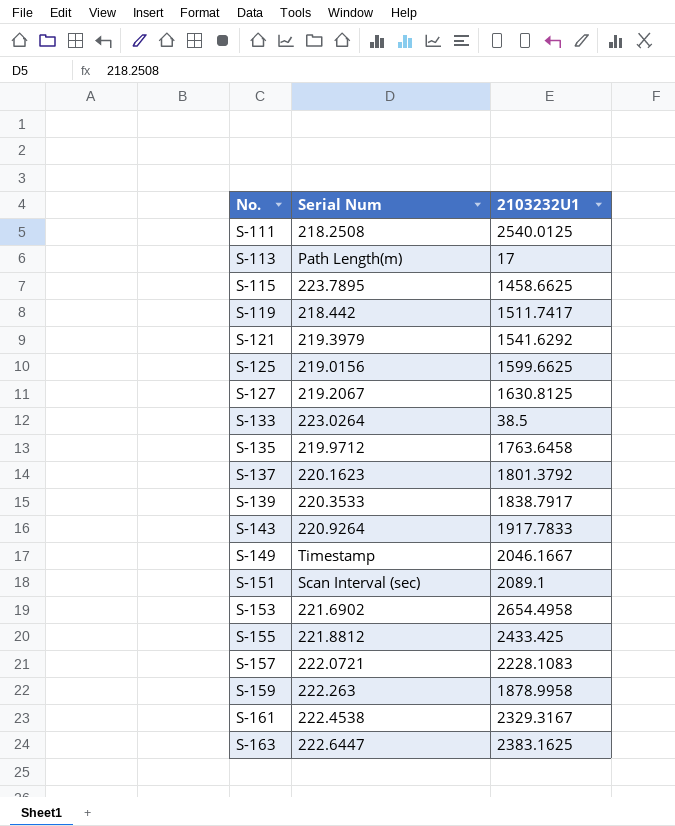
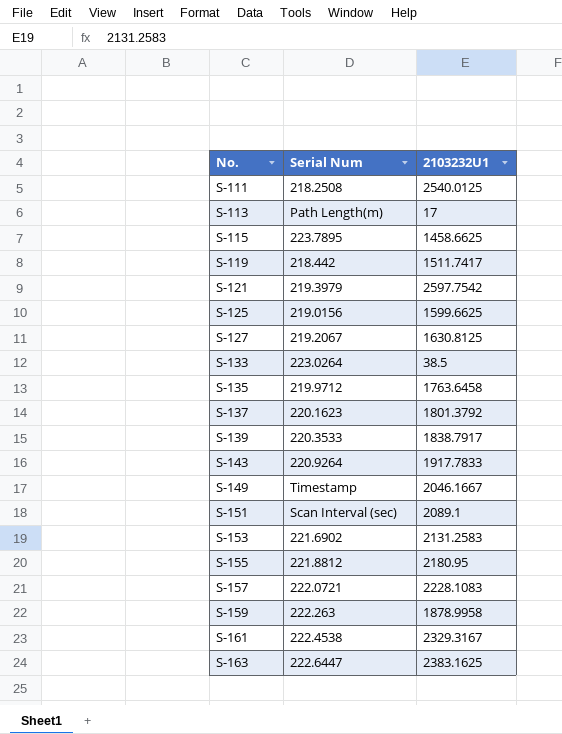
S-121 | 2103232U1: 1541.6292 -> 2597.7542
S-153 | 2103232U1: 2654.4958 -> 2131.2583
S-155 | 2103232U1: 2433.425 -> 2180.95

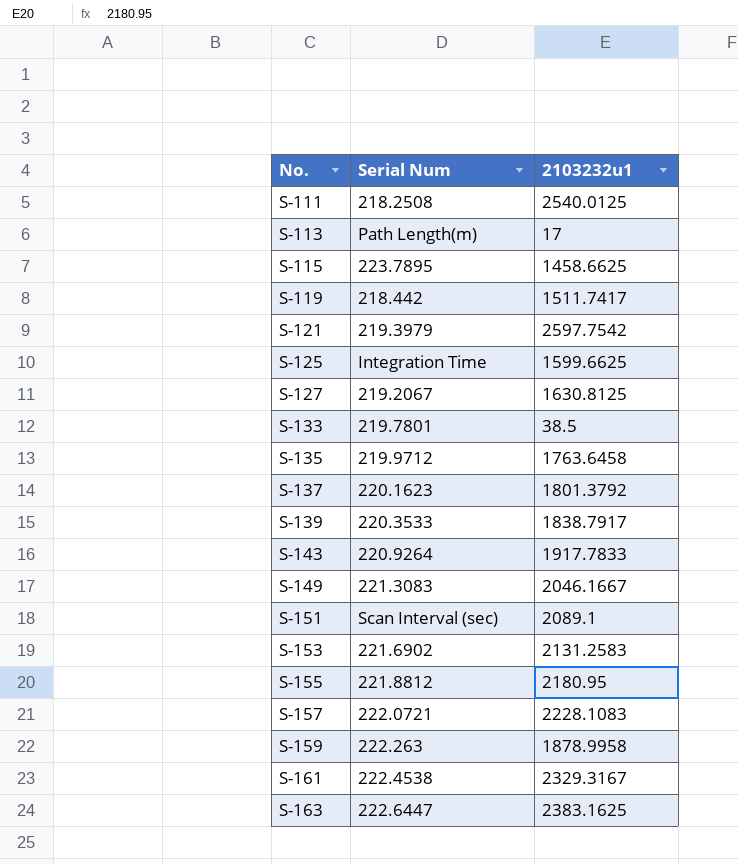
column name: 2103232U1 -> 2103232u1
S-125 | Serial Num: 219.0156 -> Integration Time
S-133 | Serial Num: 223.0264 -> 219.7801
S-149 | Serial Num: Timestamp -> 221.3083

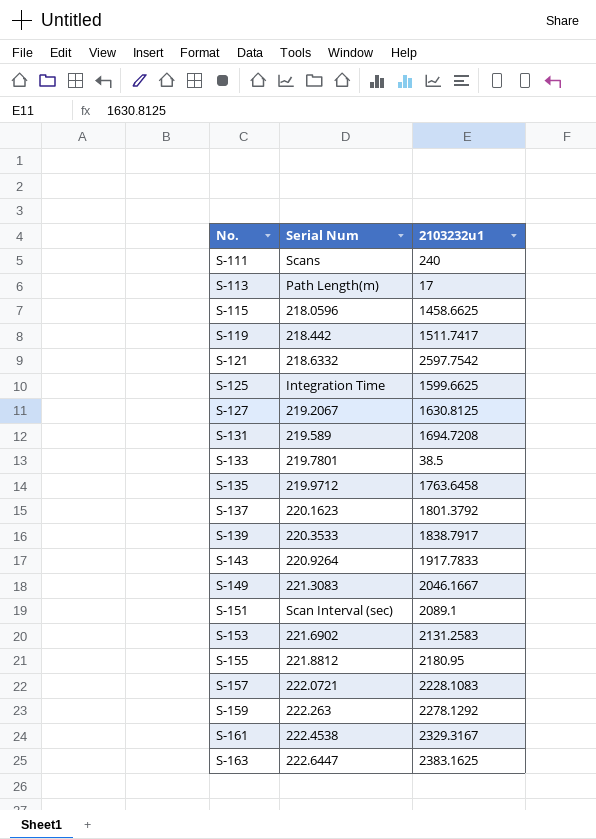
S-111 | Serial Num: 218.2508 -> Scans
S-111 | 2103232u1: 2540.0125 -> 240
S-115 | Serial Num: 223.7895 -> 218.0596
S-121 | Serial Num: 219.3979 -> 218.6332
row S-131: none -> 219.589 | 1694.7208
S-159 | 2103232u1: 1878.9958 -> 2278.1292

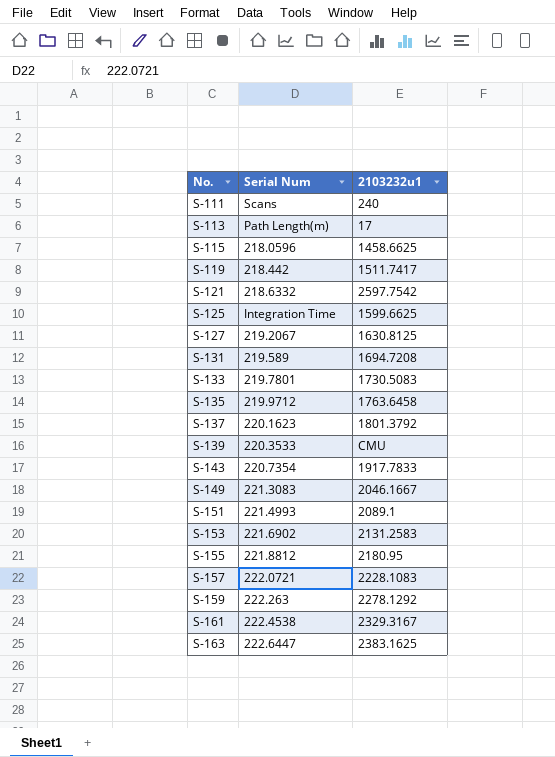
S-133 | 2103232u1: 38.5 -> 1730.5083
S-139 | 2103232u1: 1838.7917 -> CMU
S-143 | Serial Num: 220.9264 -> 220.7354
S-151 | Serial Num: Scan Interval (sec) -> 221.4993

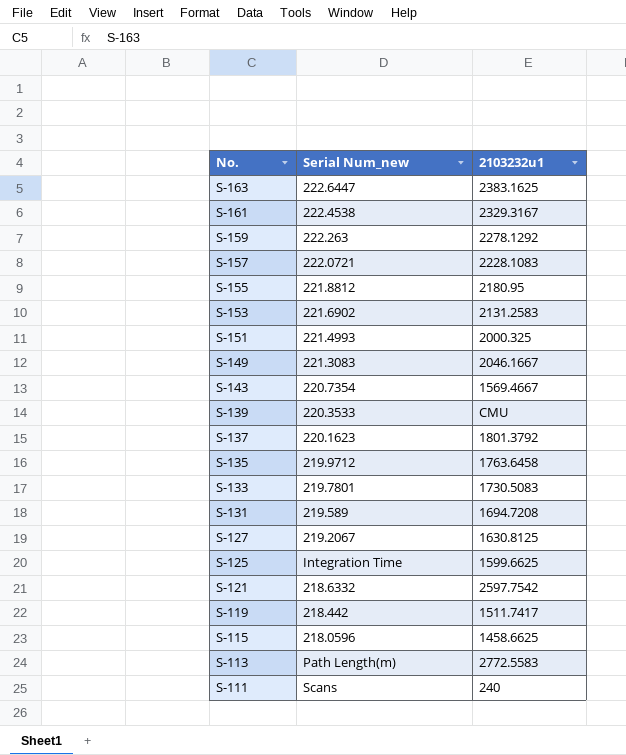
row order: No. ascending -> No. descending
column name: Serial Num -> Serial Num_new
S-151 | 2103232u1: 2089.1 -> 2000.325
S-143 | 2103232u1: 1917.7833 -> 1569.4667
S-113 | 2103232u1: 17 -> 2772.5583

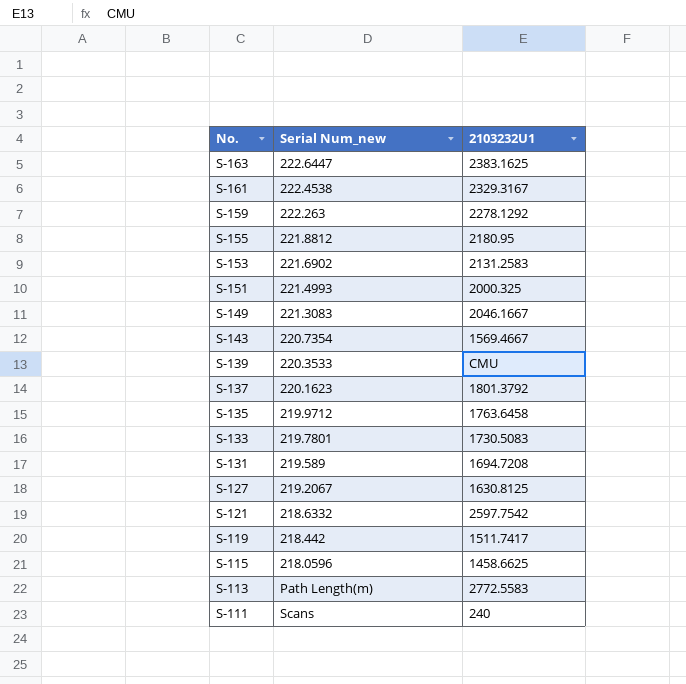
column name: 2103232u1 -> 2103232U1
row S-157: 222.0721 | 2228.1083 -> none
row S-125: Integration Time | 1599.6625 -> none

